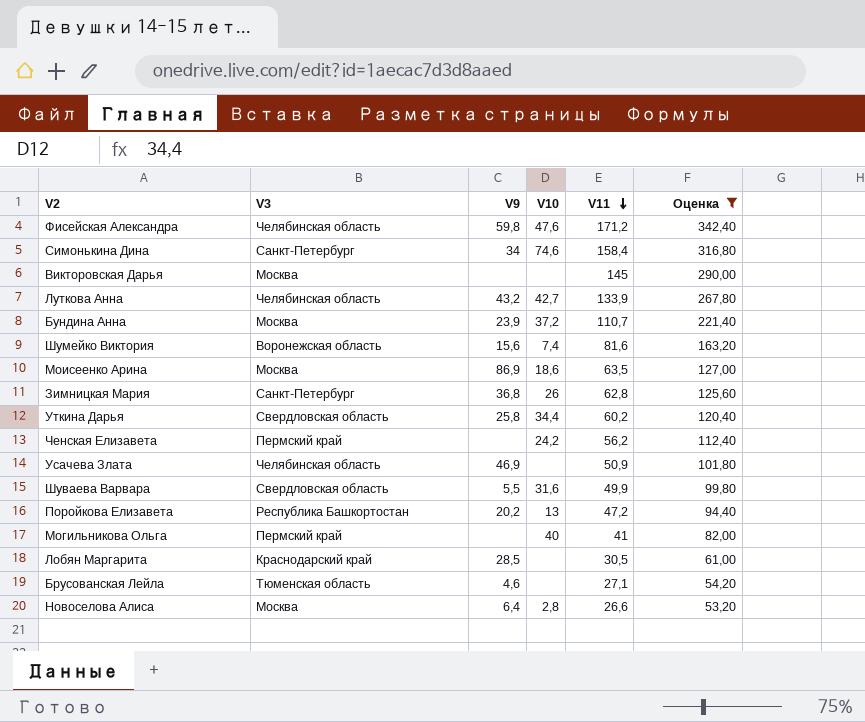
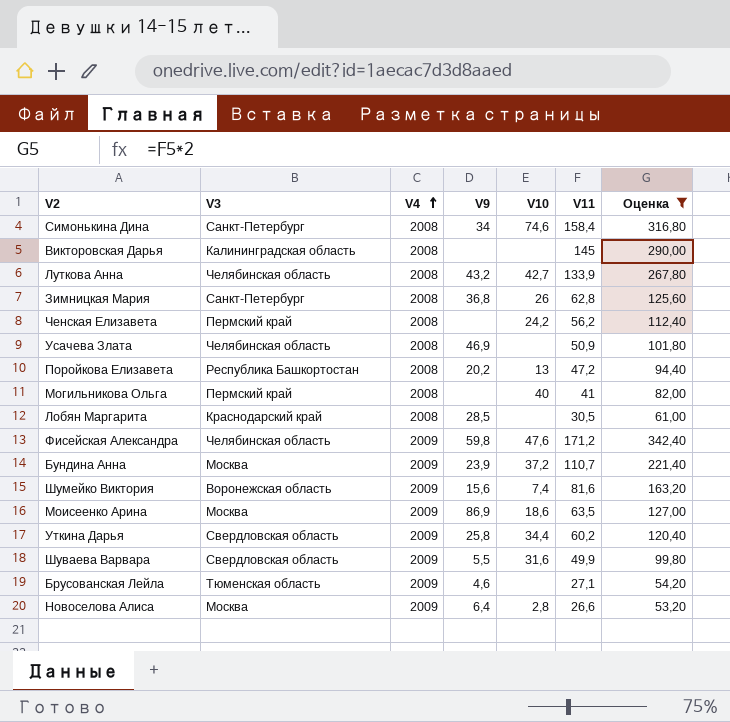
row order: V11 descending -> V4 ascending
column V4 | position: none -> 3
Викторовская Дарья | V3: Москва -> Калининградская область

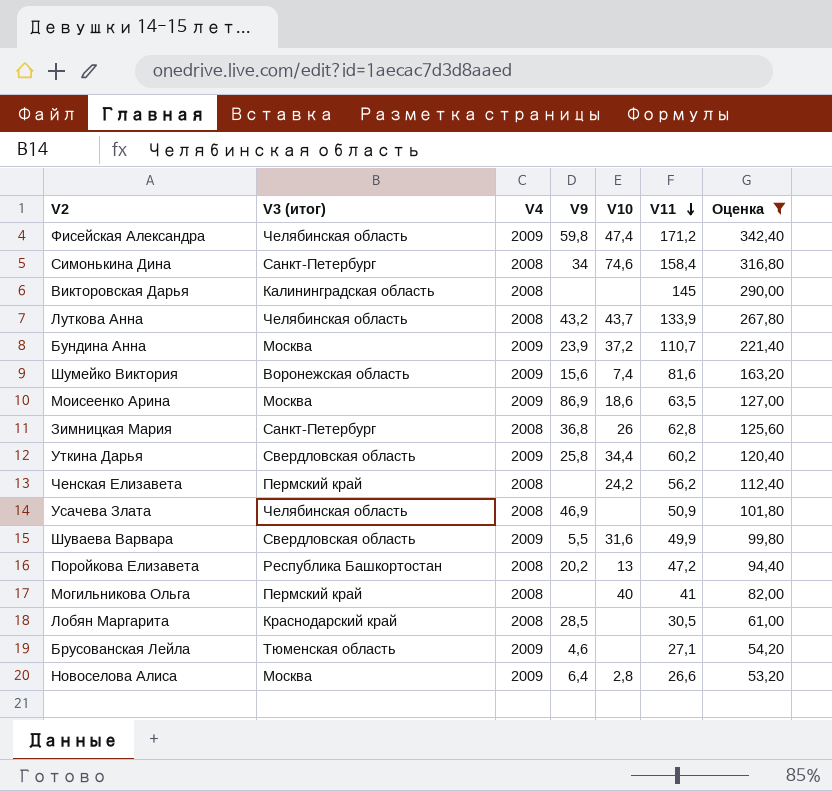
row order: V4 ascending -> V11 descending
column name: V3 -> V3 (итог)
Фисейская Александра | V10: 47,6 -> 47,4
Луткова Анна | V10: 42,7 -> 43,7

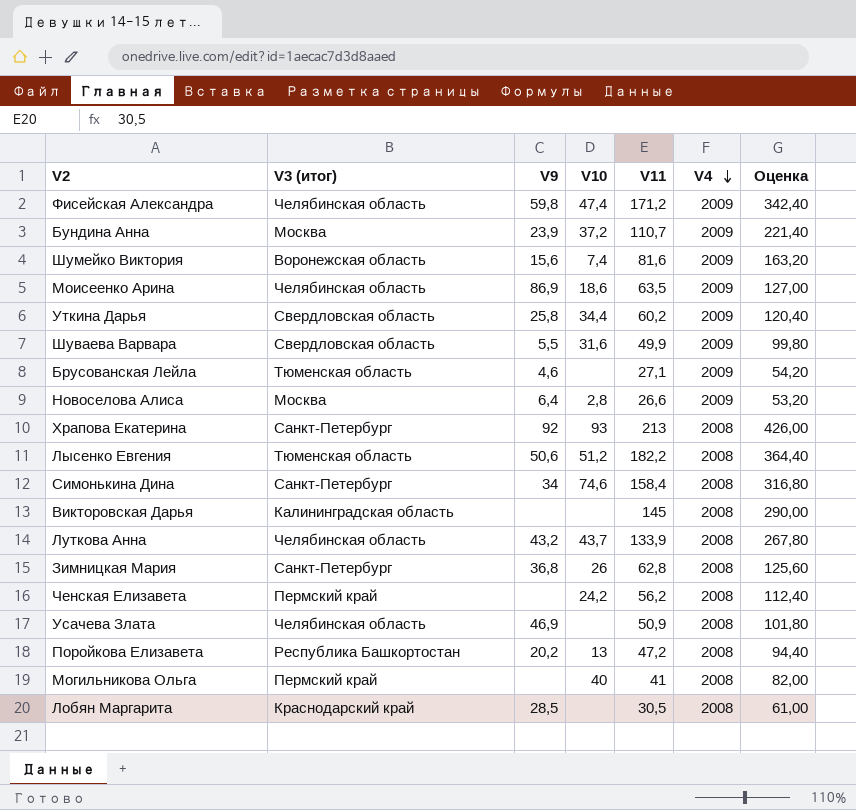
filter: Оценка <= 342,40 -> none
row order: V11 descending -> V4 descending
column V4 | position: 3 -> 6
Моисеенко Арина | V3 (итог): Москва -> Челябинская область

